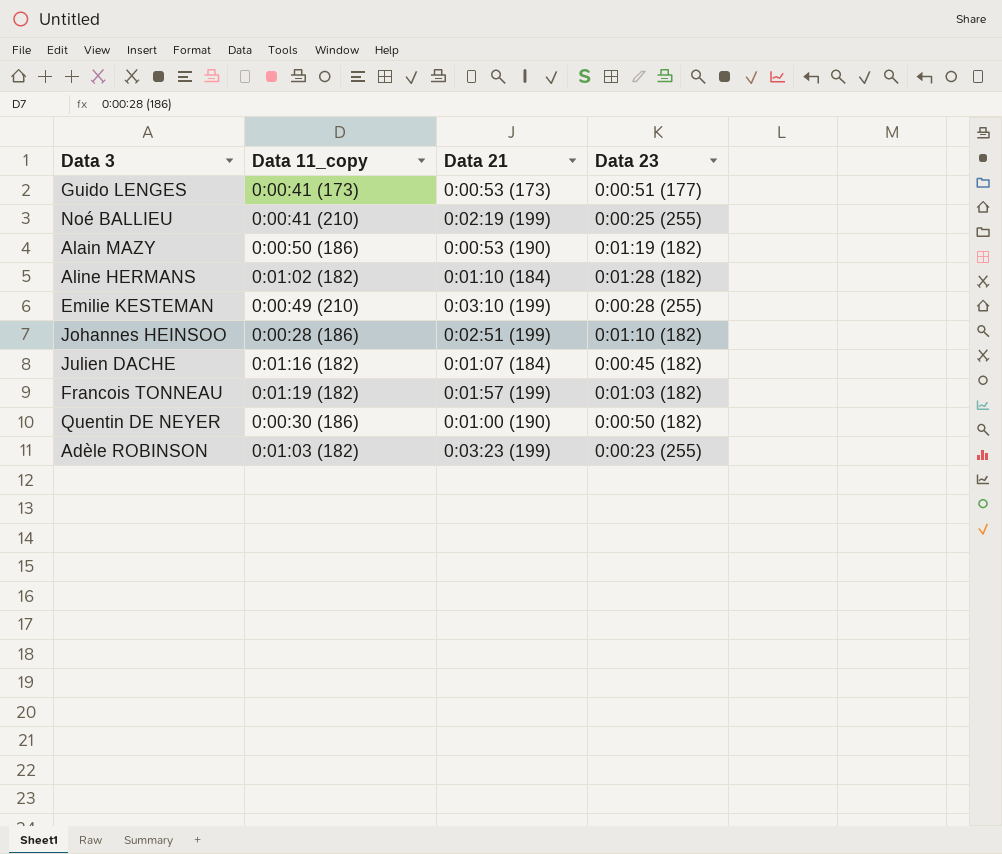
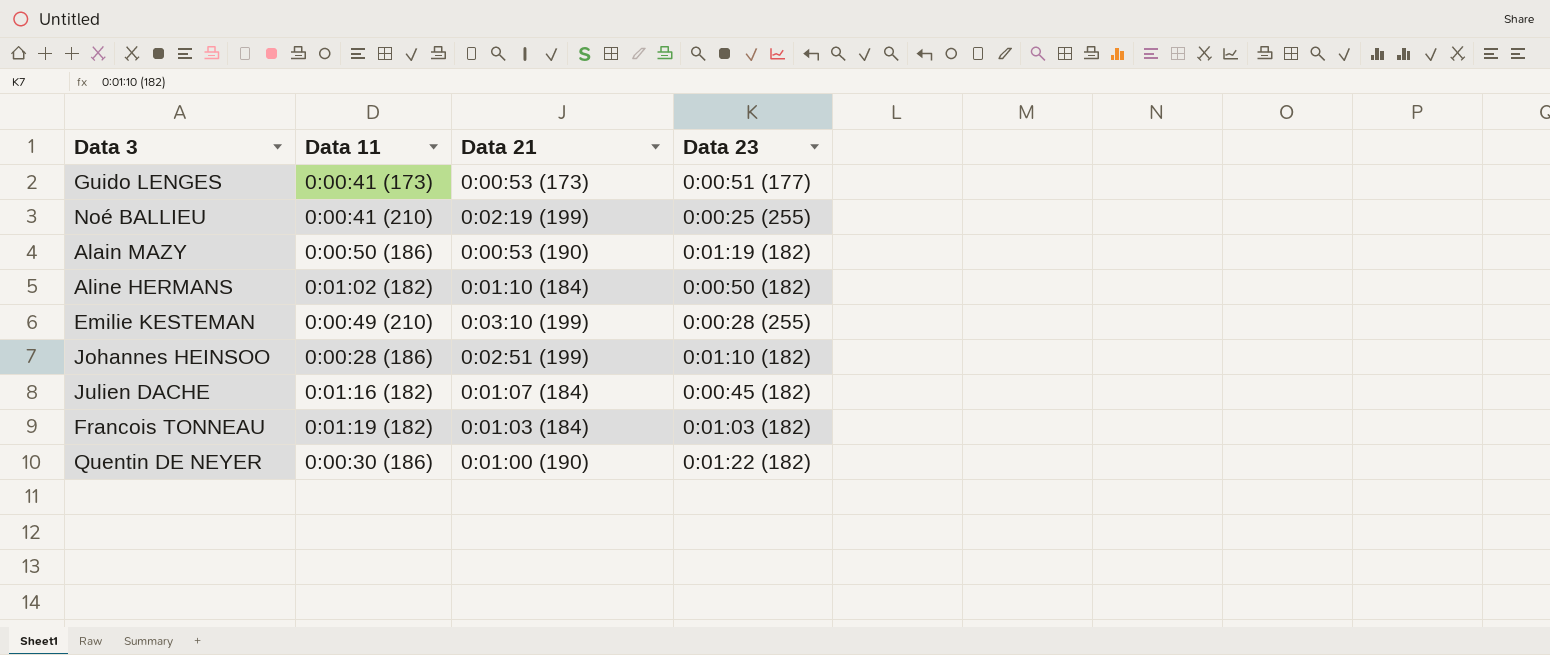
column name: Data 11_copy -> Data 11
row Adèle ROBINSON: 0:01:03 (182) | 0:03:23 (199) | 0:00:23 (255) -> none
Aline HERMANS | Data 23: 0:01:28 (182) -> 0:00:50 (182)
Francois TONNEAU | Data 21: 0:01:57 (199) -> 0:01:03 (184)
Quentin DE NEYER | Data 23: 0:00:50 (182) -> 0:01:22 (182)

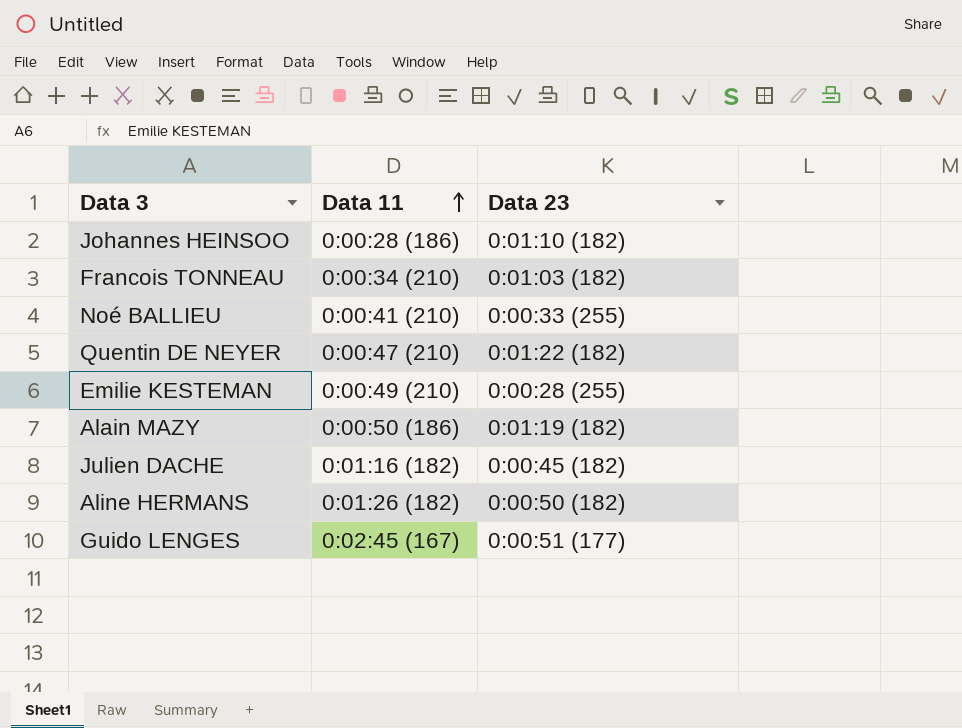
row order: none -> Data 11 ascending
column Data 21 | position: 3 -> none
Francois TONNEAU | Data 11: 0:01:19 (182) -> 0:00:34 (210)
Noé BALLIEU | Data 23: 0:00:25 (255) -> 0:00:33 (255)
Quentin DE NEYER | Data 11: 0:00:30 (186) -> 0:00:47 (210)
Aline HERMANS | Data 11: 0:01:02 (182) -> 0:01:26 (182)
Guido LENGES | Data 11: 0:00:41 (173) -> 0:02:45 (167)

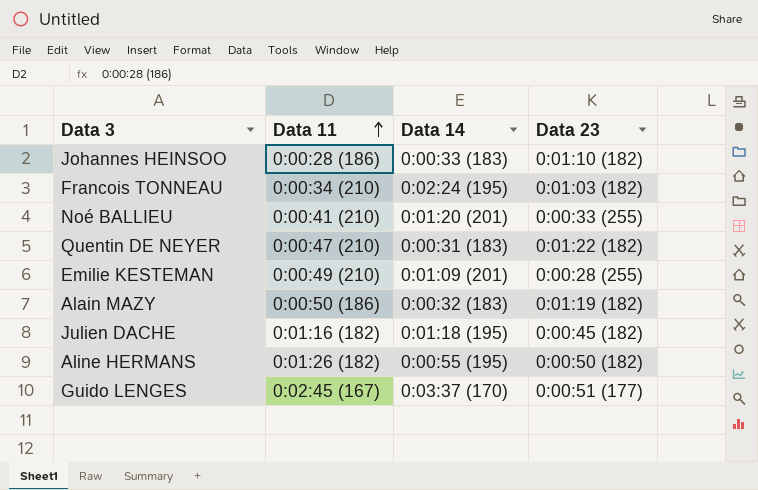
column Data 14 | position: none -> 3

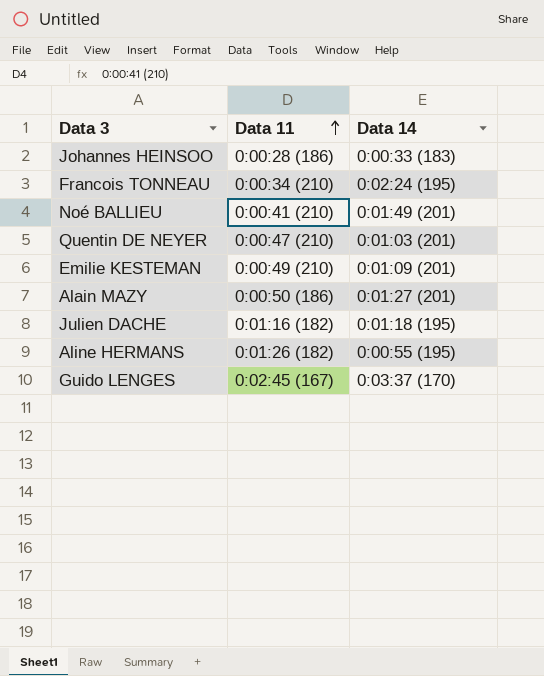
column Data 23 | position: 4 -> none
Noé BALLIEU | Data 14: 0:01:20 (201) -> 0:01:49 (201)
Quentin DE NEYER | Data 14: 0:00:31 (183) -> 0:01:03 (201)
Alain MAZY | Data 14: 0:00:32 (183) -> 0:01:27 (201)

